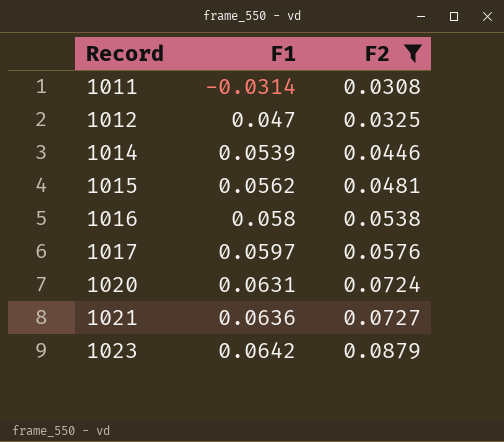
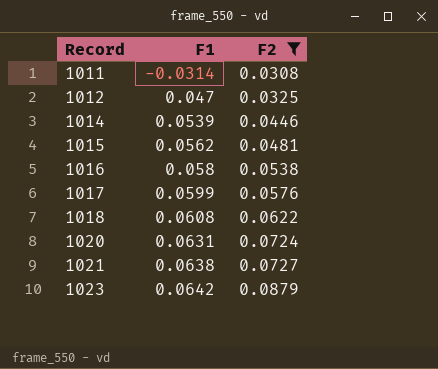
1017 | F1: 0.0597 -> 0.0599
row 1018: none -> 0.0608 | 0.0622
1021 | F1: 0.0636 -> 0.0638

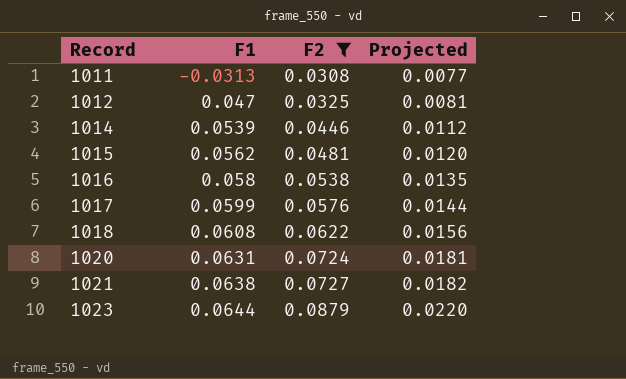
column Projected | formula: none -> [F2] * 0.25
1011 | F1: -0.0314 -> -0.0313
1023 | F1: 0.0642 -> 0.0644

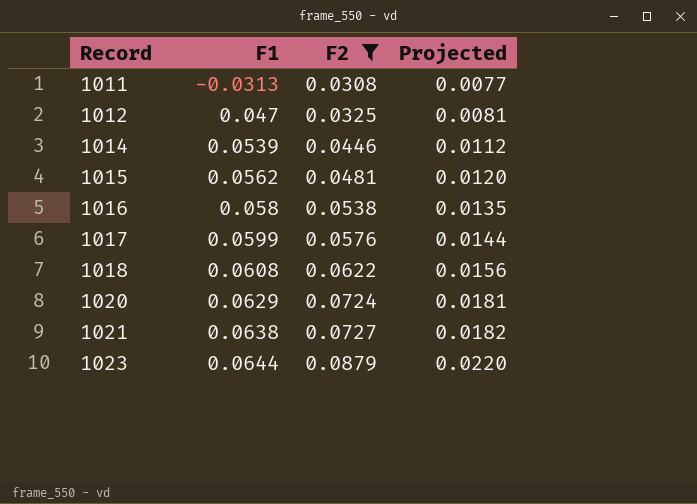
1020 | F1: 0.0631 -> 0.0629

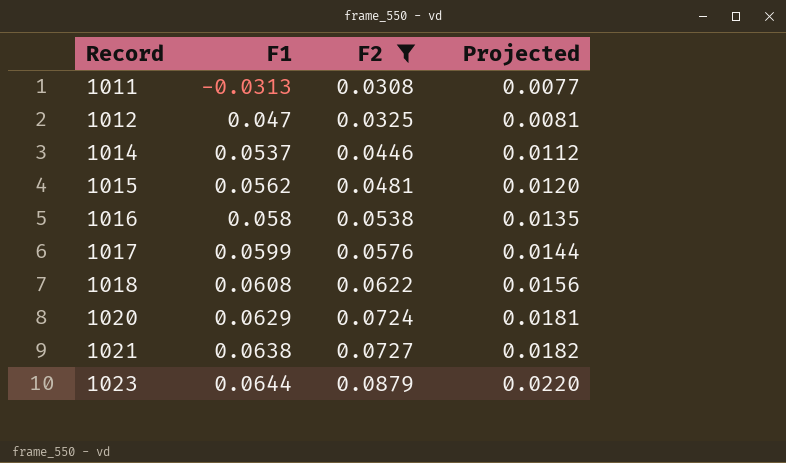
1014 | F1: 0.0539 -> 0.0537

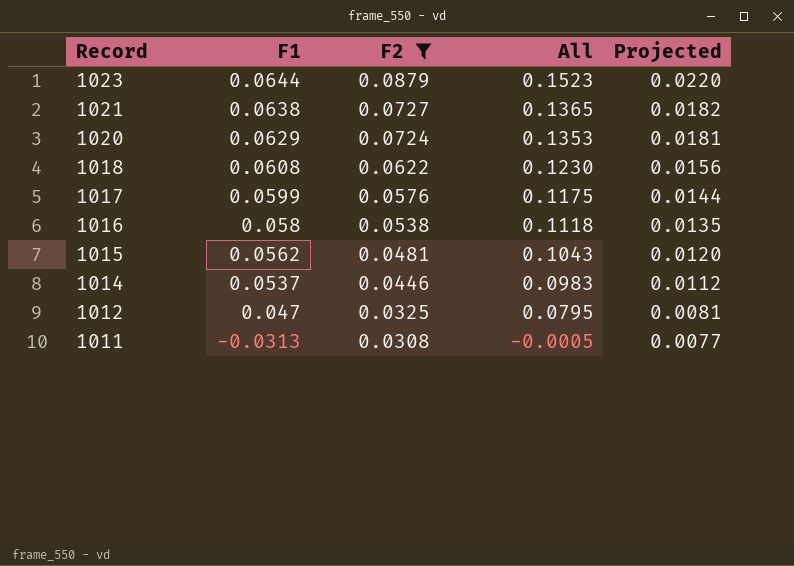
row order: Record ascending -> Record descending
column All | formula: none -> [F1] + [F2]

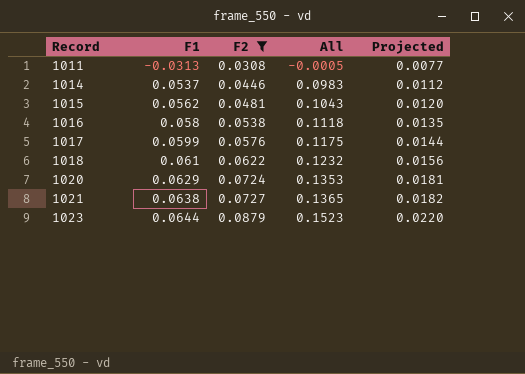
row order: Record descending -> Record ascending
row 1012: 0.047 | 0.0325 | 0.0795 | 0.0081 -> none
1018 | F1: 0.0608 -> 0.061
1018 | All: 0.1230 -> 0.1232

